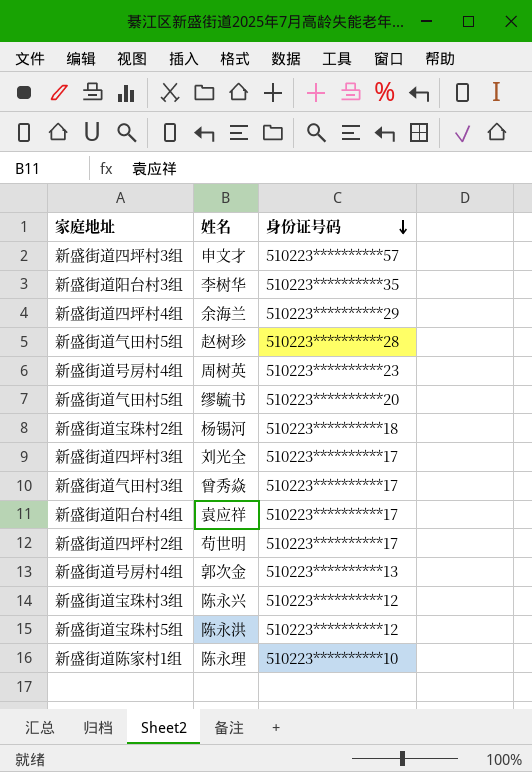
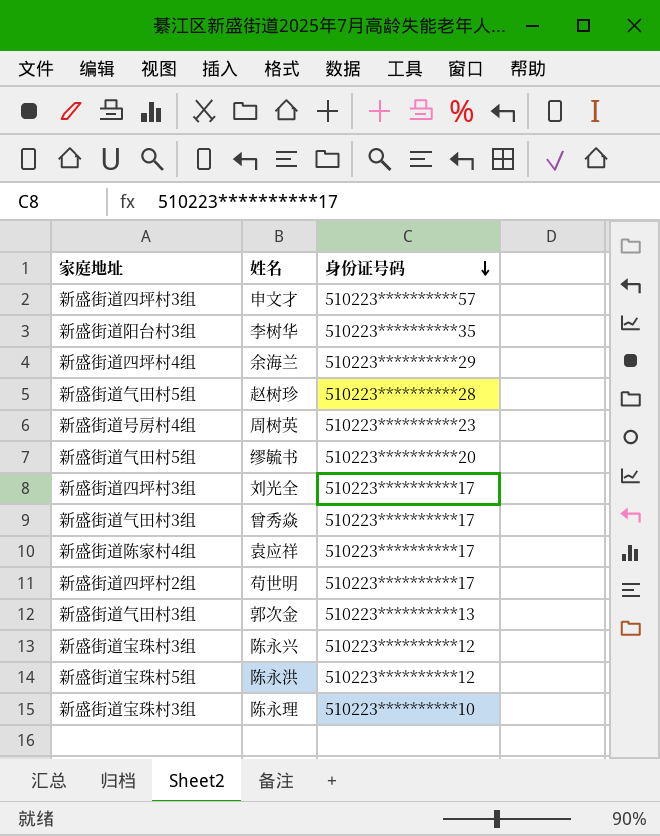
row 杨锡河: 新盛街道宝珠村2组 | 510223**********18 -> none
袁应祥 | 家庭地址: 新盛街道阳台村4组 -> 新盛街道陈家村4组
郭次金 | 家庭地址: 新盛街道号房村4组 -> 新盛街道气田村3组
陈永理 | 家庭地址: 新盛街道陈家村1组 -> 新盛街道宝珠村3组

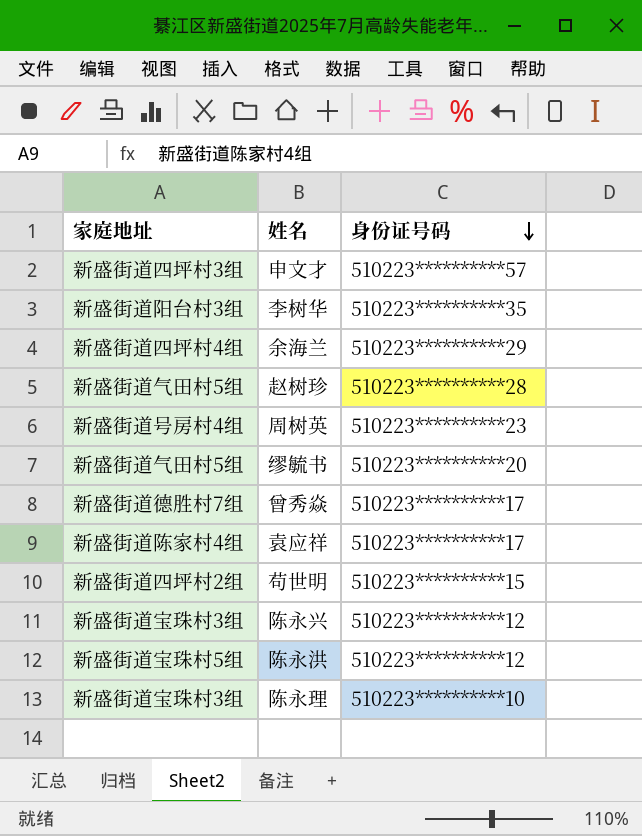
row 刘光全: 新盛街道四坪村3组 | 510223**********17 -> none
row 郭次金: 新盛街道气田村3组 | 510223**********13 -> none
曾秀焱 | 家庭地址: 新盛街道气田村3组 -> 新盛街道德胜村7组
苟世明 | 身份证号码: 510223**********17 -> 510223**********15

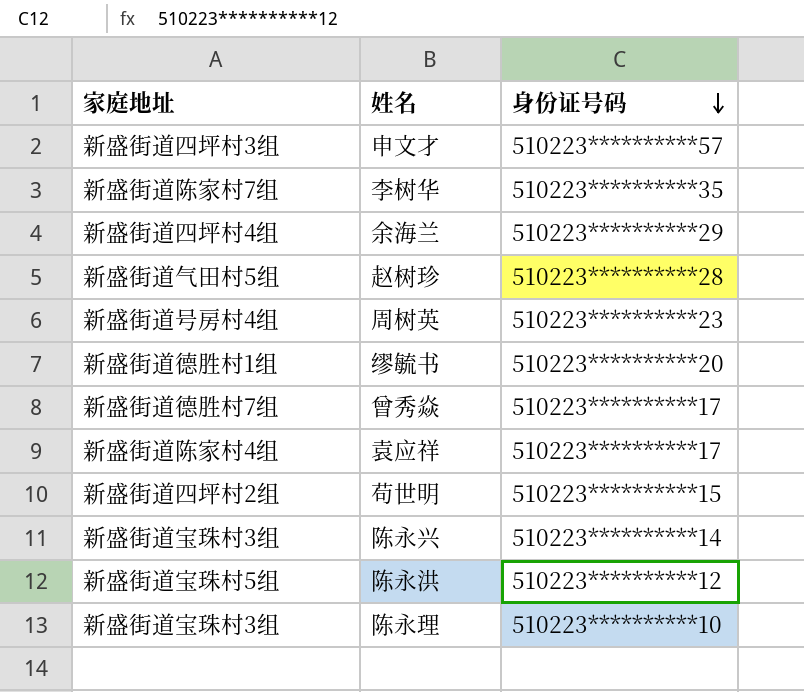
李树华 | 家庭地址: 新盛街道阳台村3组 -> 新盛街道陈家村7组
缪毓书 | 家庭地址: 新盛街道气田村5组 -> 新盛街道德胜村1组
陈永兴 | 身份证号码: 510223**********12 -> 510223**********14

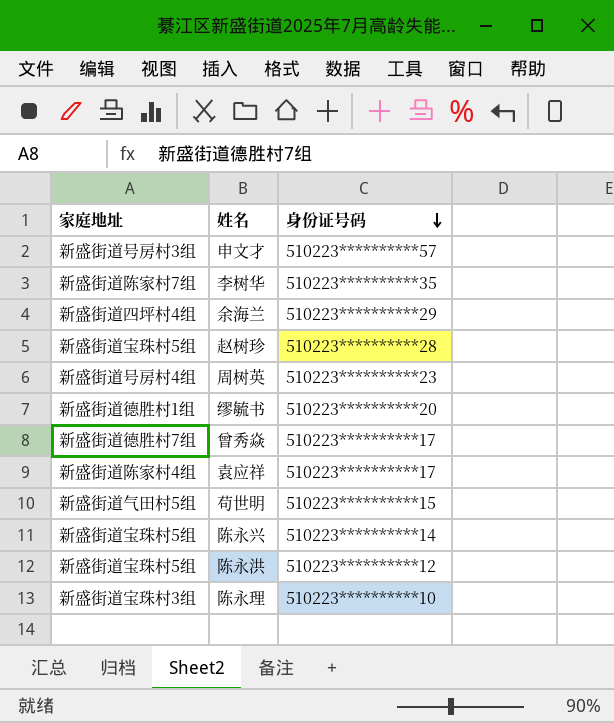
申文才 | 家庭地址: 新盛街道四坪村3组 -> 新盛街道号房村3组
赵树珍 | 家庭地址: 新盛街道气田村5组 -> 新盛街道宝珠村5组
苟世明 | 家庭地址: 新盛街道四坪村2组 -> 新盛街道气田村5组
陈永兴 | 家庭地址: 新盛街道宝珠村3组 -> 新盛街道宝珠村5组

